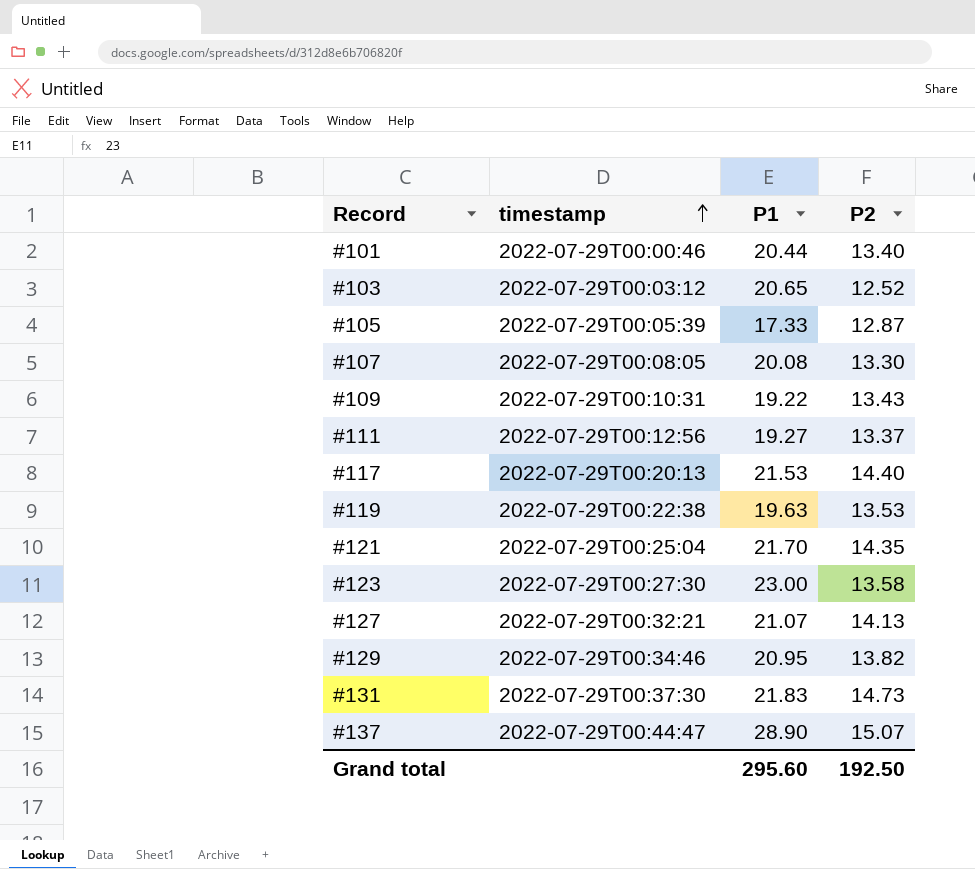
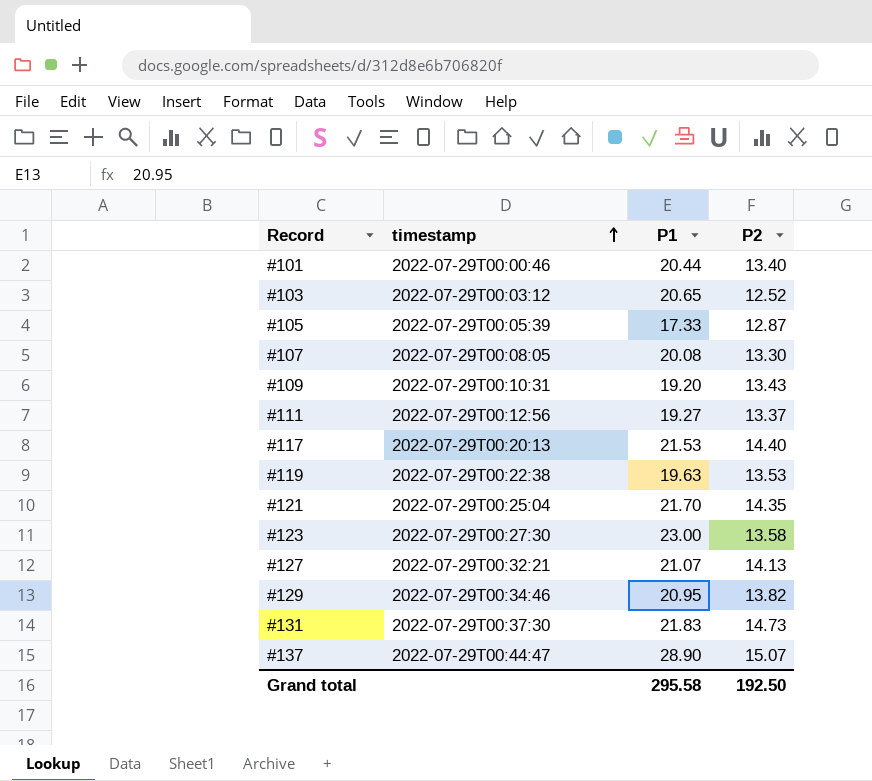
#109 | P1: 19.22 -> 19.20
Grand total | P1: 295.60 -> 295.58

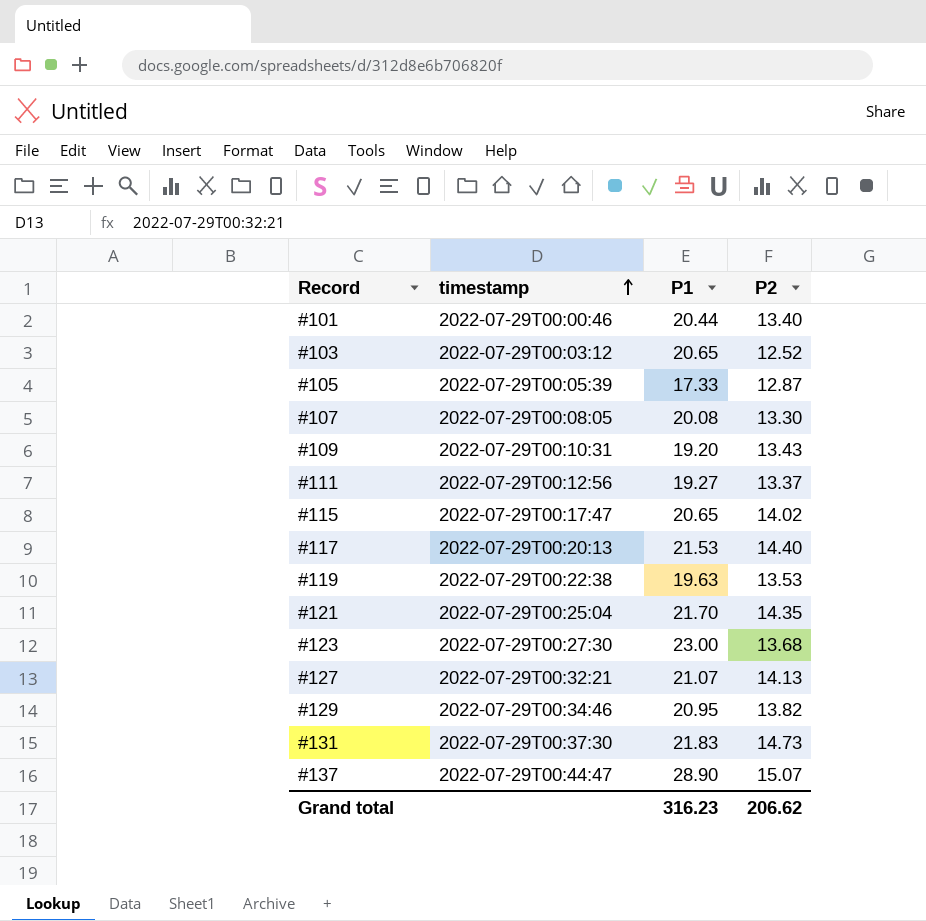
row #115: none -> 2022-07-29T00:17:47 | 20.65 | 14.02
#123 | P2: 13.58 -> 13.68
Grand total | P1: 295.58 -> 316.23
Grand total | P2: 192.50 -> 206.62

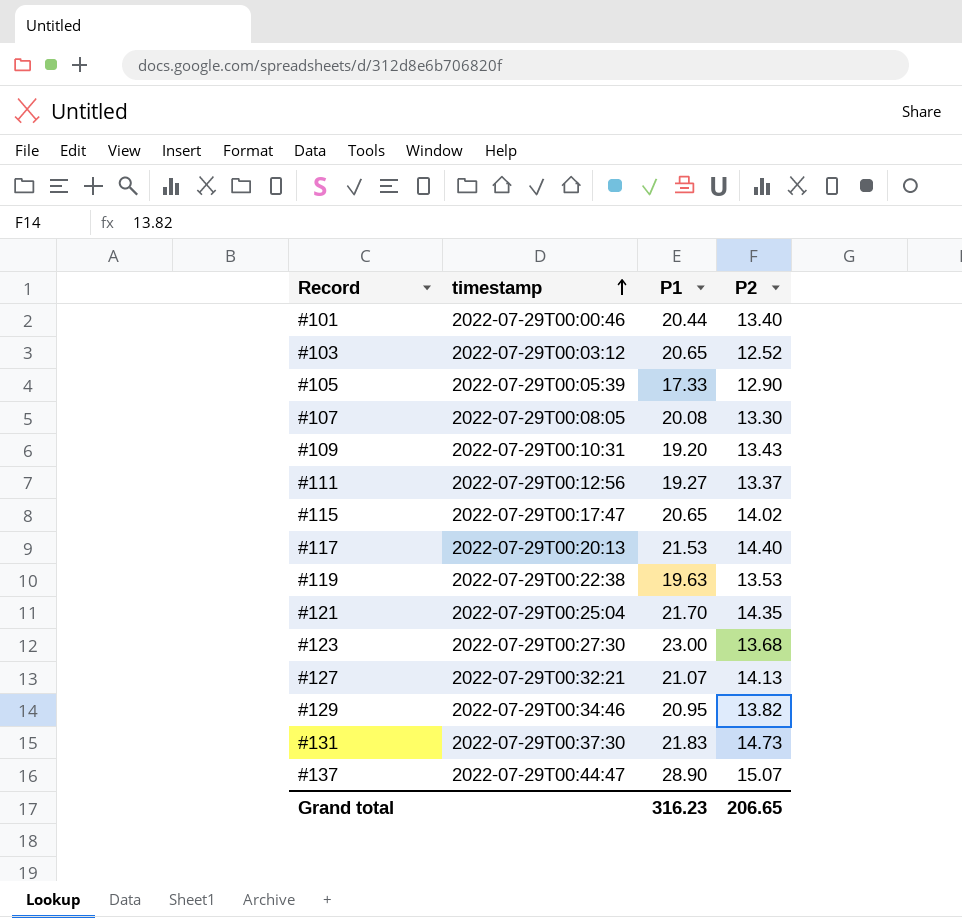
#105 | P2: 12.87 -> 12.90
Grand total | P2: 206.62 -> 206.65

